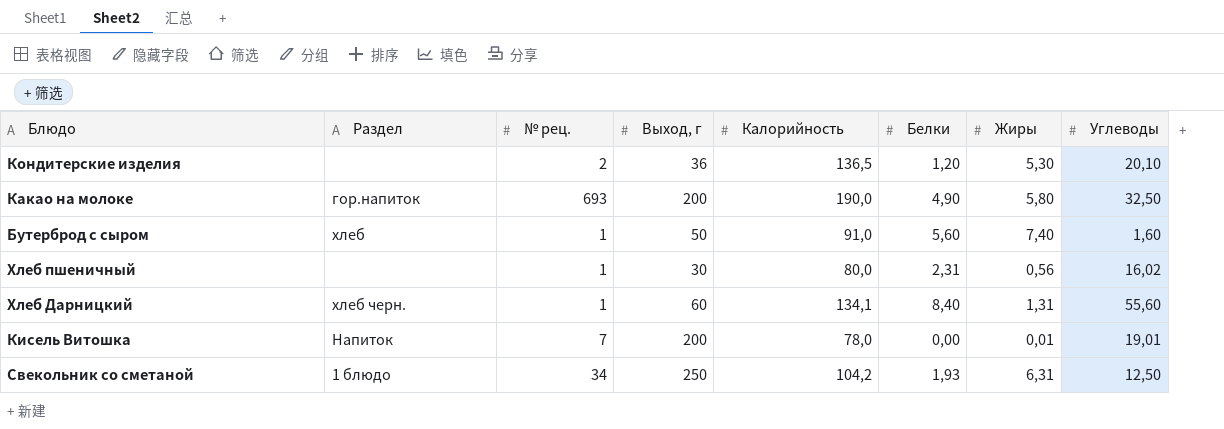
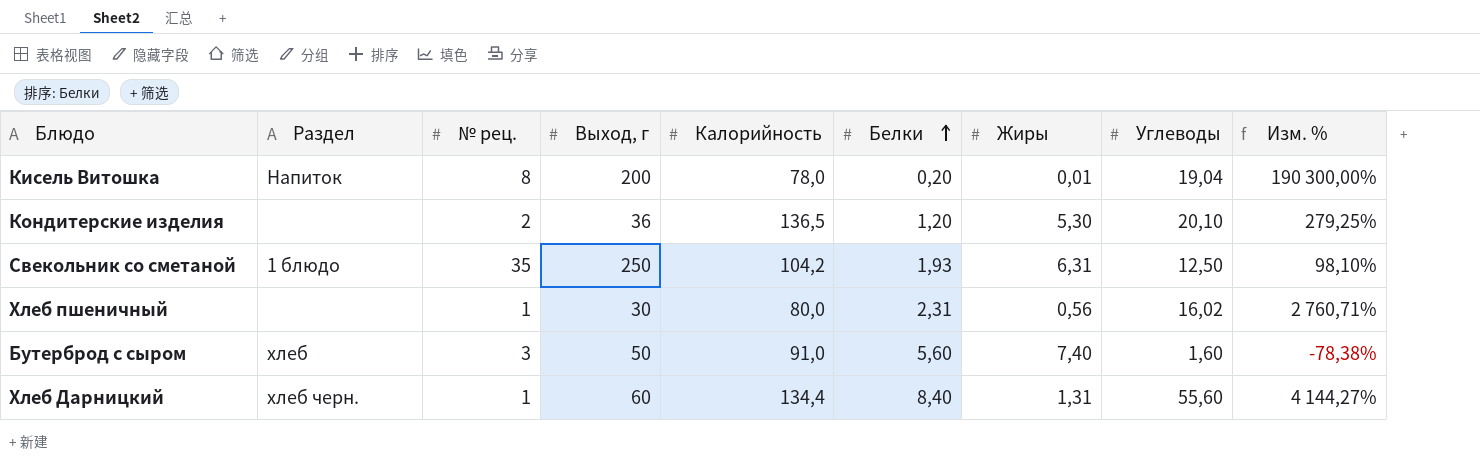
row order: none -> Белки ascending
column Изм. % | formula: none -> ([Углеводы] - [Жиры]) / [Жиры]
row Какао на молоке: гор.напиток | 693 | 200 | 190,0 | 4,90 | 5,80 | 32,50 -> none
Кисель Витошка | № рец.: 7 -> 8
Кисель Витошка | Белки: 0,00 -> 0,20
Кисель Витошка | Углеводы: 19,01 -> 19,04
Свекольник со сметаной | № рец.: 34 -> 35
Бутерброд с сыром | № рец.: 1 -> 3
Хлеб Дарницкий | Калорийность: 134,1 -> 134,4

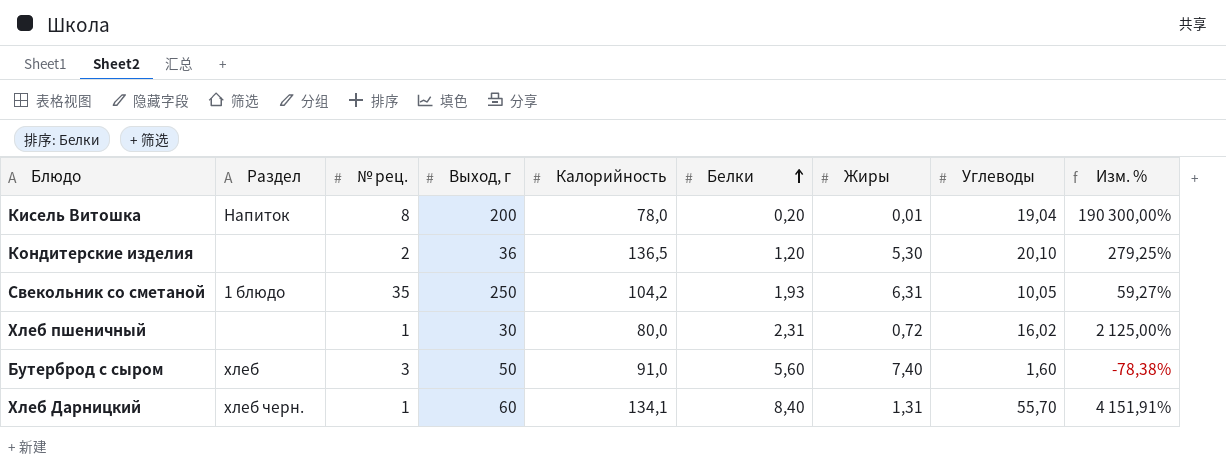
Свекольник со сметаной | Углеводы: 12,50 -> 10,05
Свекольник со сметаной | Изм. %: 98,10% -> 59,27%
Хлеб пшеничный | Жиры: 0,56 -> 0,72
Хлеб пшеничный | Изм. %: 2 760,71% -> 2 125,00%
Хлеб Дарницкий | Калорийность: 134,4 -> 134,1
Хлеб Дарницкий | Углеводы: 55,60 -> 55,70
Хлеб Дарницкий | Изм. %: 4 144,27% -> 4 151,91%

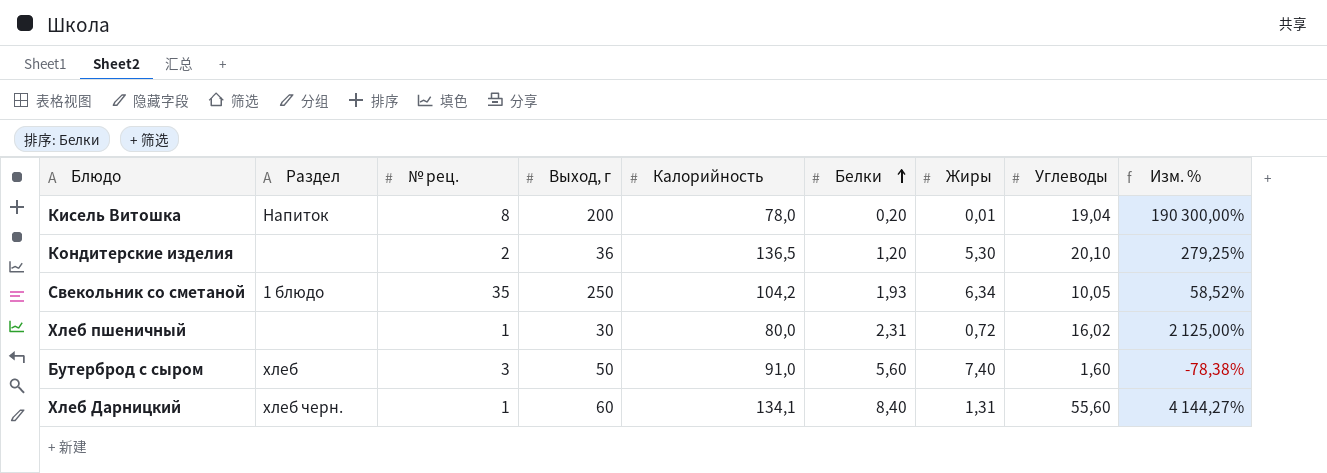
Свекольник со сметаной | Жиры: 6,31 -> 6,34
Свекольник со сметаной | Изм. %: 59,27% -> 58,52%
Хлеб Дарницкий | Углеводы: 55,70 -> 55,60
Хлеб Дарницкий | Изм. %: 4 151,91% -> 4 144,27%

